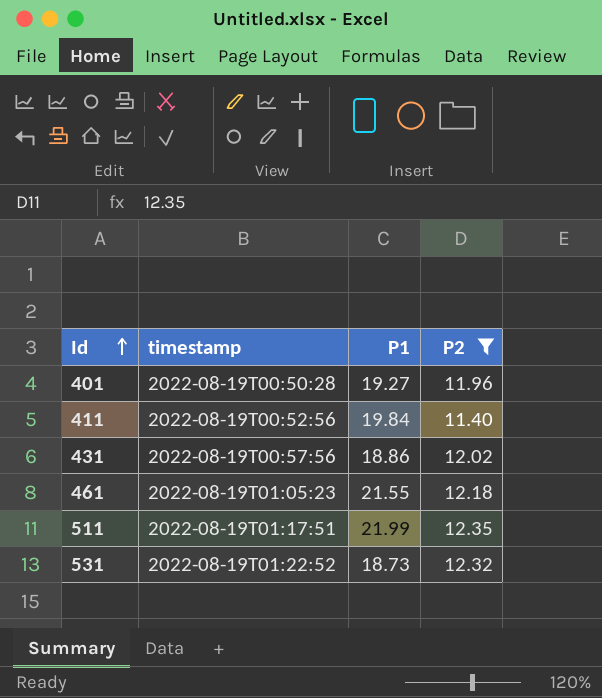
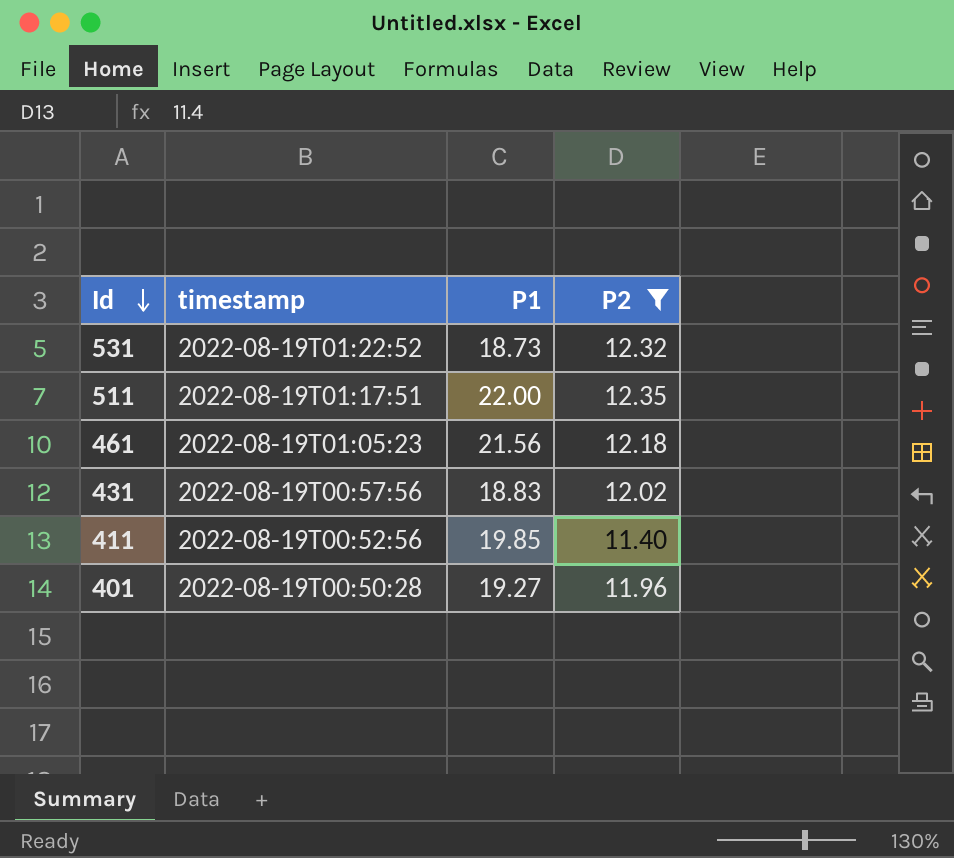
row order: Id ascending -> Id descending
511 | P1: 21.99 -> 22.00
461 | P1: 21.55 -> 21.56
431 | P1: 18.86 -> 18.83
411 | P1: 19.84 -> 19.85

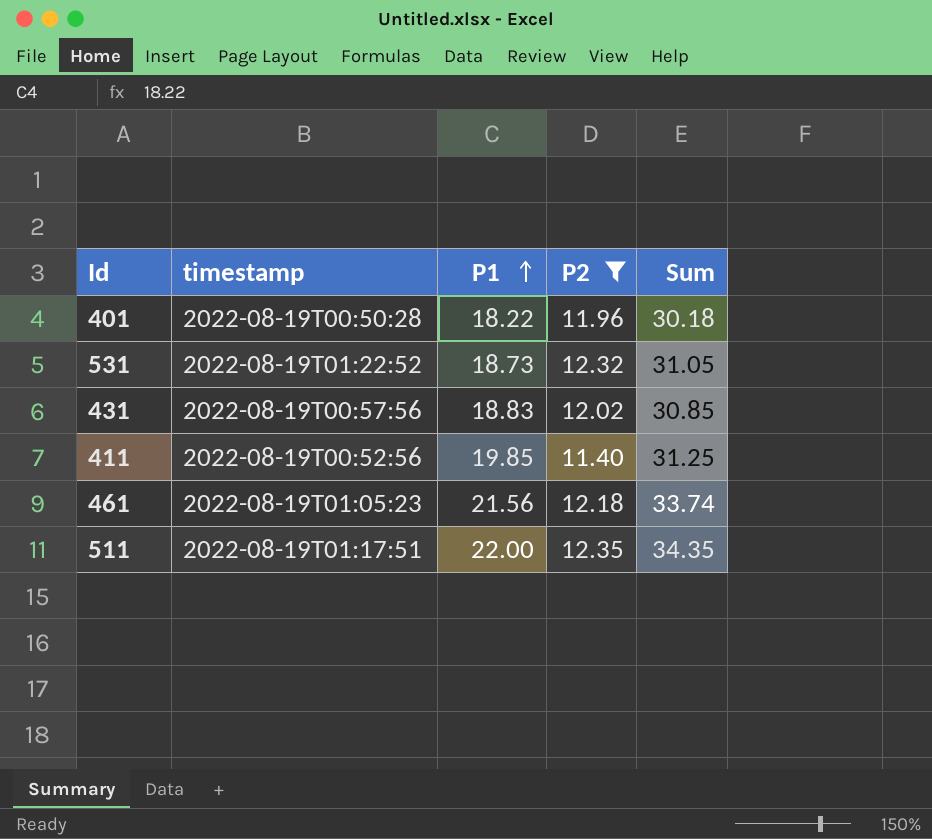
row order: Id descending -> P1 ascending
column Sum | formula: none -> [P1] + [P2]
401 | P1: 19.27 -> 18.22

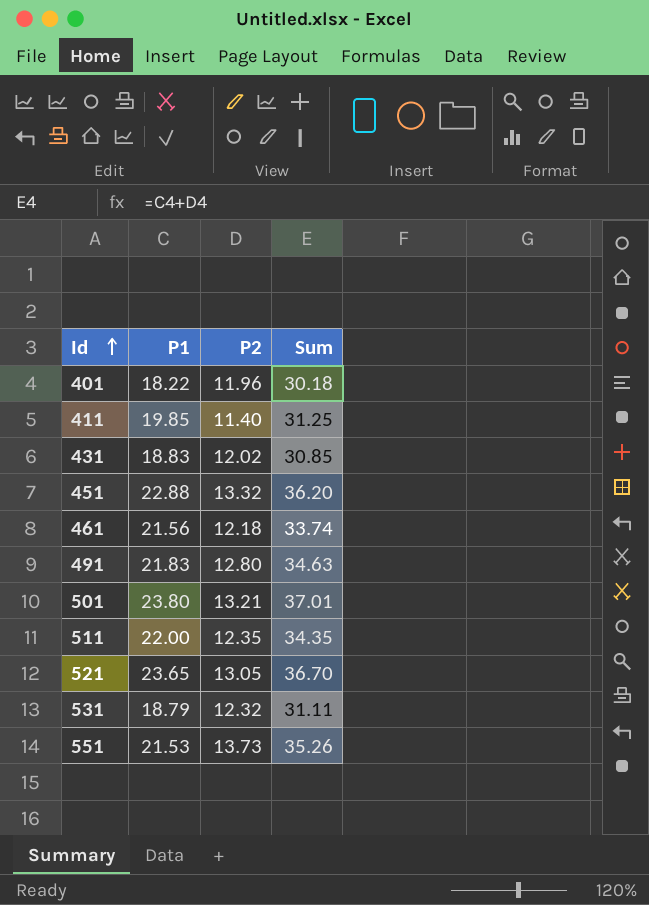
filter: P2 <= 12.35 -> none
row order: P1 ascending -> Id ascending
column timestamp | position: 2 -> none
531 | P1: 18.73 -> 18.79
531 | Sum: 31.05 -> 31.11

